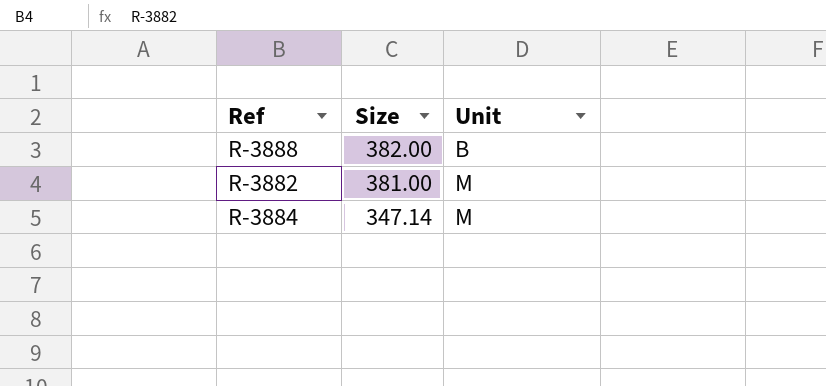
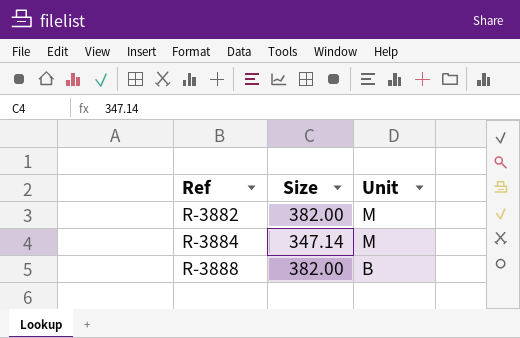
row order: Size descending -> Ref ascending
R-3882 | Size: 381.00 -> 382.00

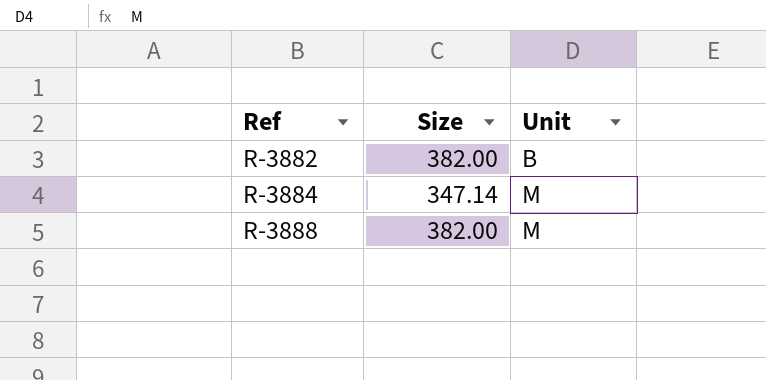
R-3882 | Unit: M -> B
R-3888 | Unit: B -> M

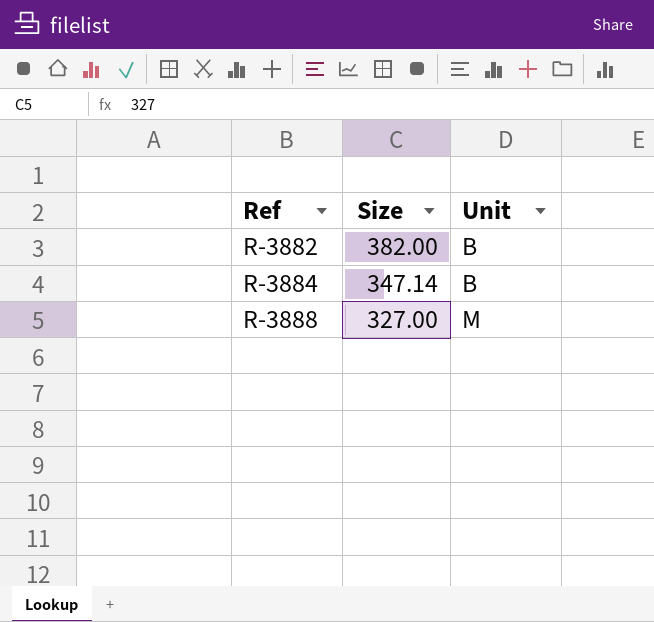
R-3884 | Unit: M -> B
R-3888 | Size: 382.00 -> 327.00

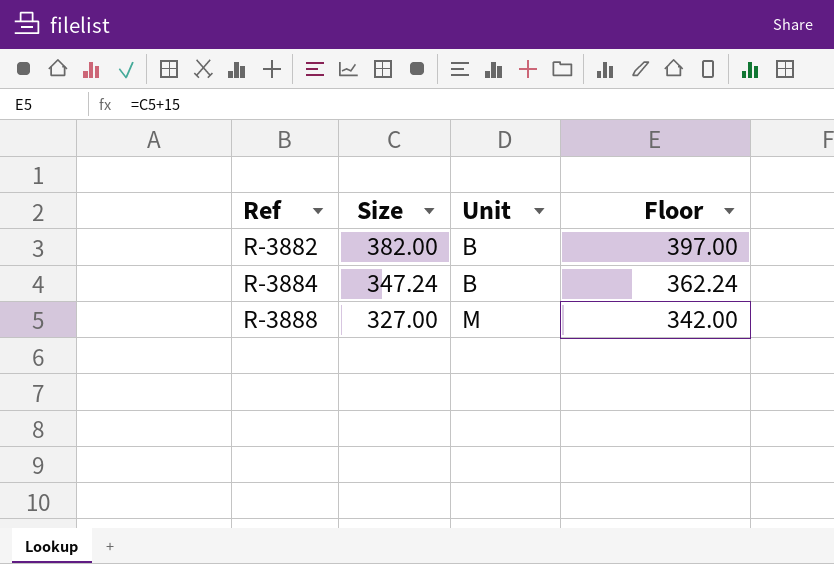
column Floor | formula: none -> [Size] + 15
R-3884 | Size: 347.14 -> 347.24

